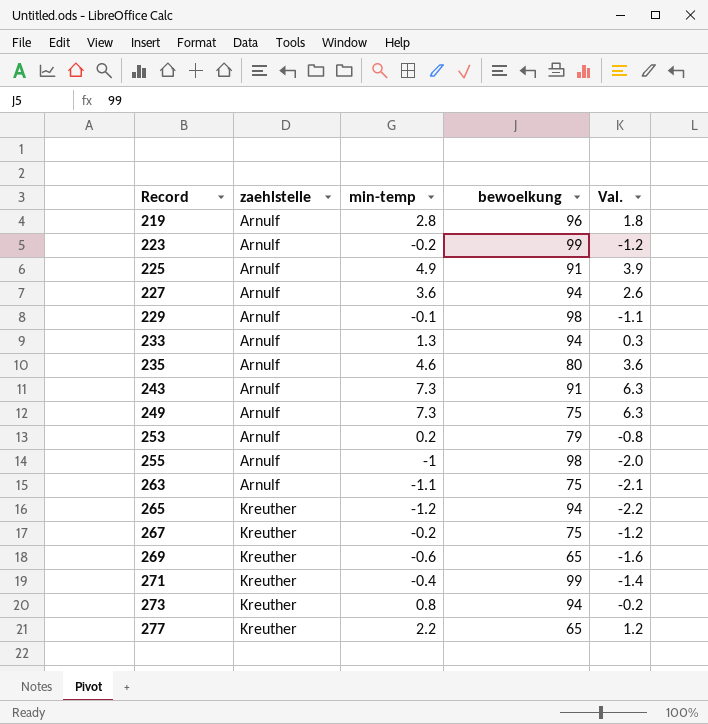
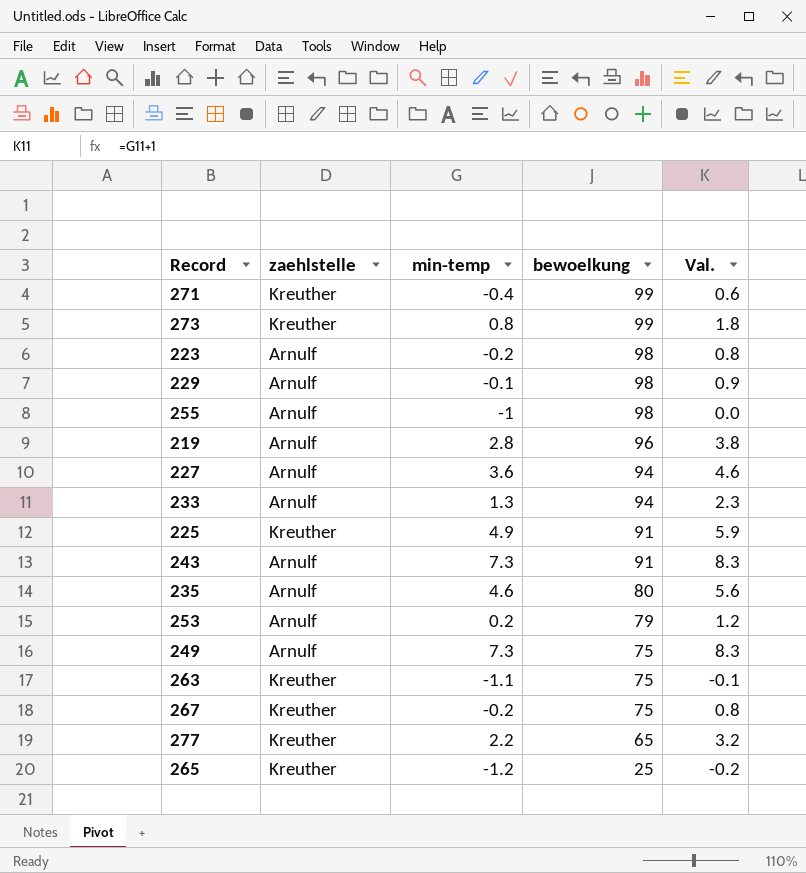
row order: Record ascending -> bewoelkung descending
column Val. | formula: [min-temp] - 1 -> [min-temp] + 1
row 269: Kreuther | -0.6 | 65 | -1.6 -> none
273 | bewoelkung: 94 -> 99
223 | bewoelkung: 99 -> 98
225 | zaehlstelle: Arnulf -> Kreuther
263 | zaehlstelle: Arnulf -> Kreuther
265 | bewoelkung: 94 -> 25

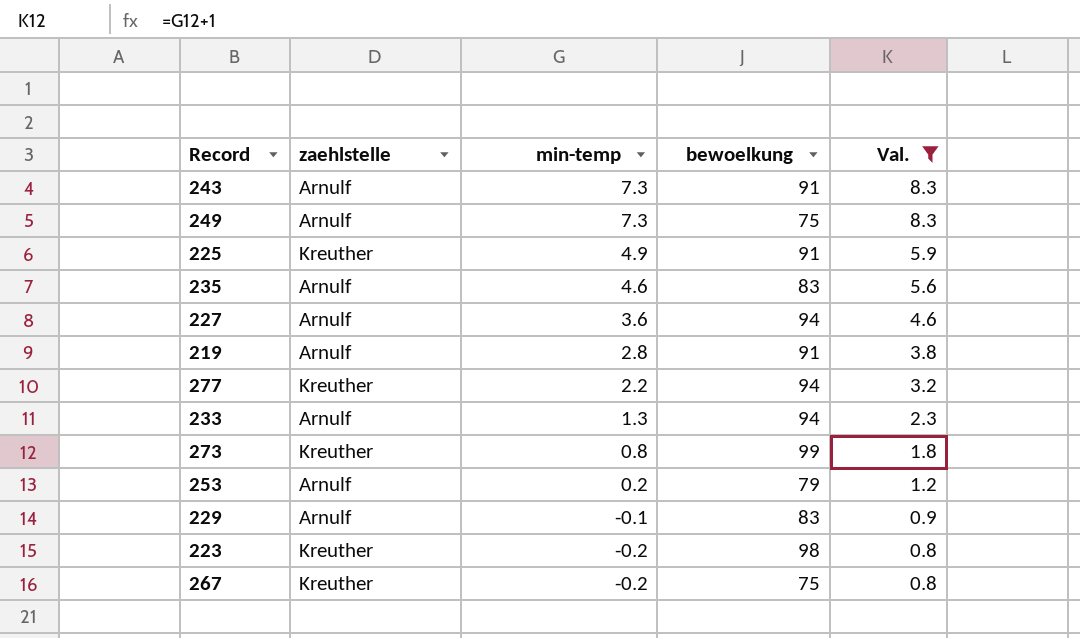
filter: none -> Val. >= 0.8
row order: bewoelkung descending -> min-temp descending
235 | bewoelkung: 80 -> 83
219 | bewoelkung: 96 -> 91
277 | bewoelkung: 65 -> 94
229 | bewoelkung: 98 -> 83
223 | zaehlstelle: Arnulf -> Kreuther

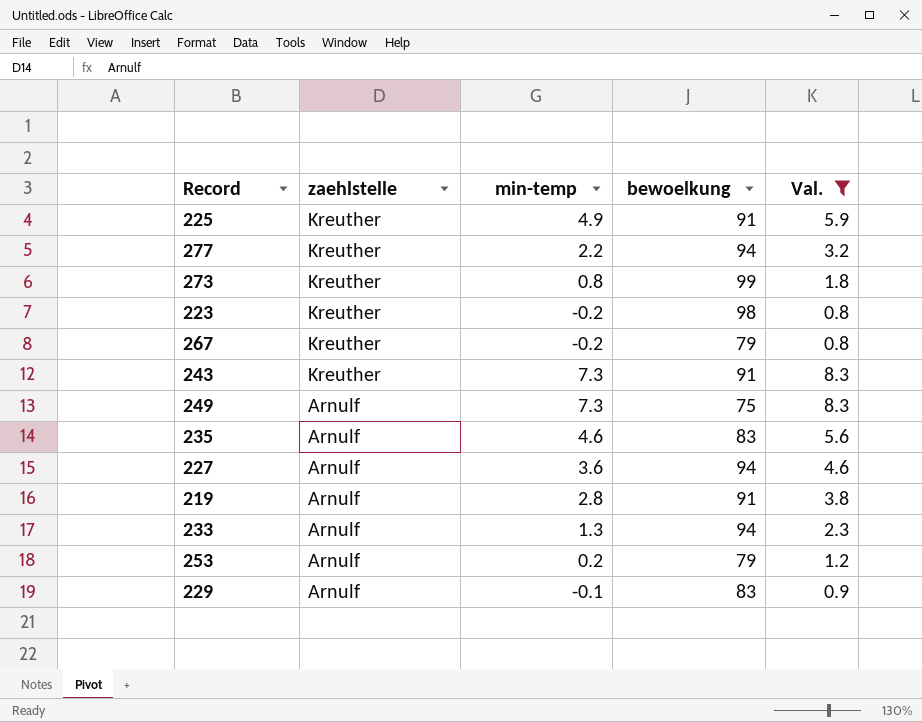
row order: min-temp descending -> zaehlstelle descending
267 | bewoelkung: 75 -> 79
243 | zaehlstelle: Arnulf -> Kreuther

